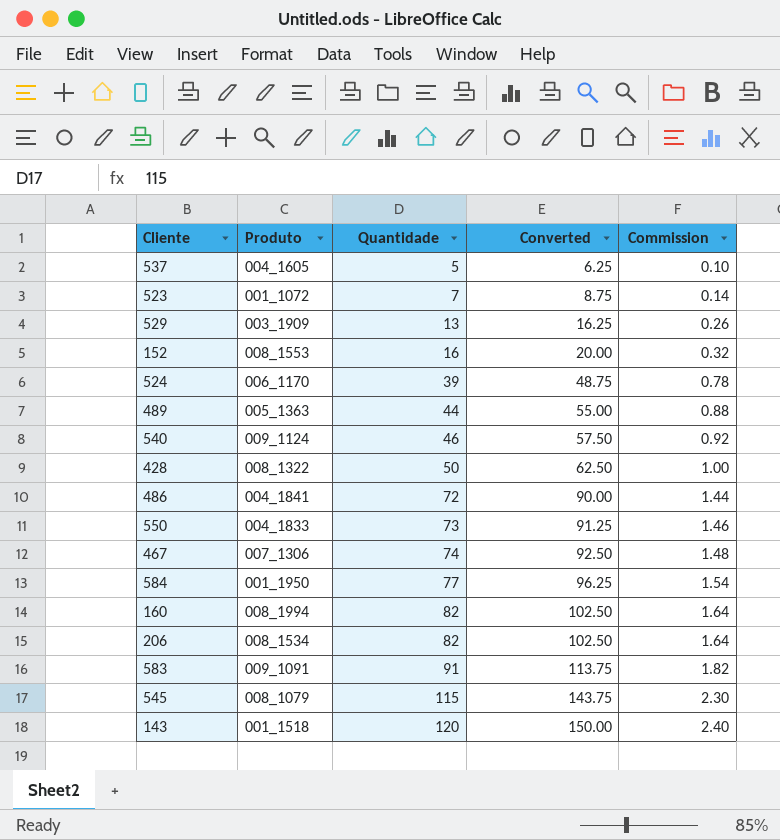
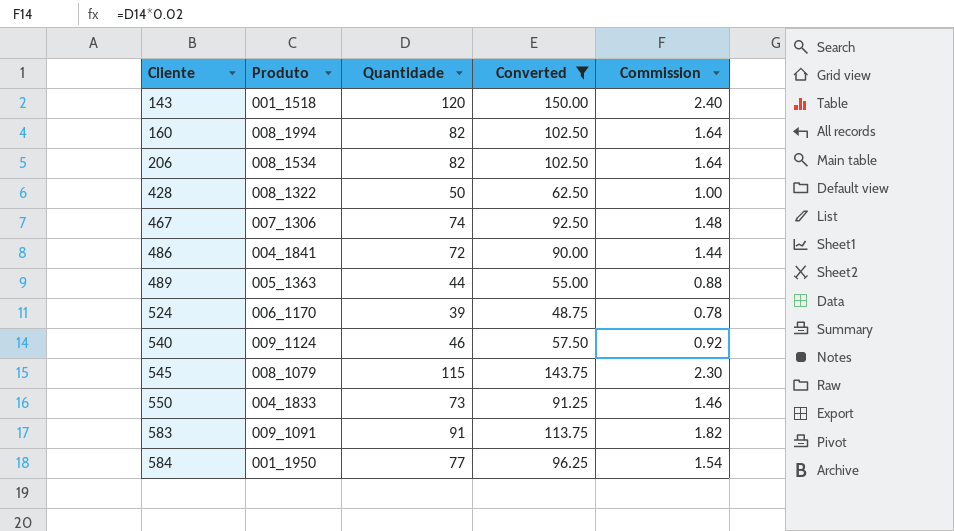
filter: none -> Converted >= 48.75
row order: Quantidade ascending -> Cliente ascending

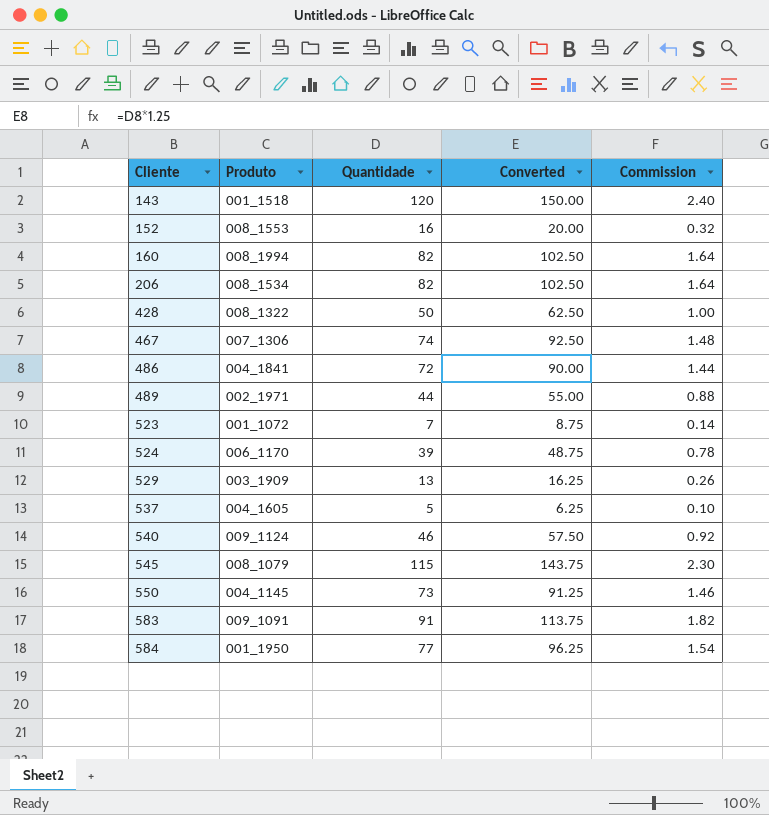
filter: Converted >= 48.75 -> none
489 | Produto: 005_1363 -> 002_1971
550 | Produto: 004_1833 -> 004_1145

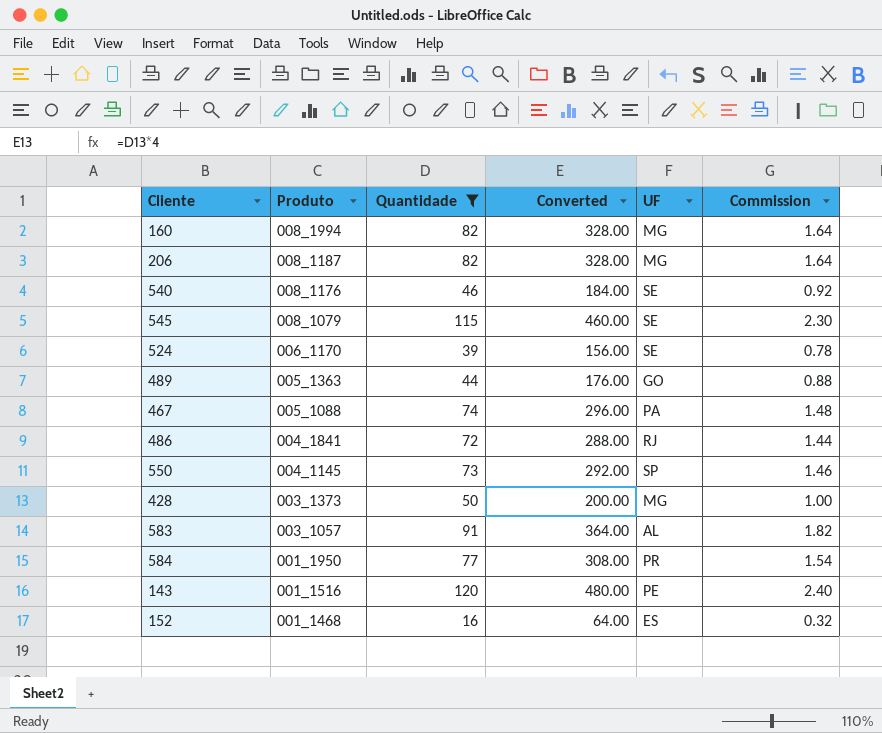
filter: none -> Quantidade >= 16
row order: Cliente ascending -> Produto descending
column Converted | formula: [Quantidade] * 1.25 -> [Quantidade] * 4
column UF | position: none -> 5
206 | Produto: 008_1534 -> 008_1187
540 | Produto: 009_1124 -> 008_1176
489 | Produto: 002_1971 -> 005_1363
467 | Produto: 007_1306 -> 005_1088
428 | Produto: 008_1322 -> 003_1373
583 | Produto: 009_1091 -> 003_1057
143 | Produto: 001_1518 -> 001_1516
152 | Produto: 008_1553 -> 001_1468

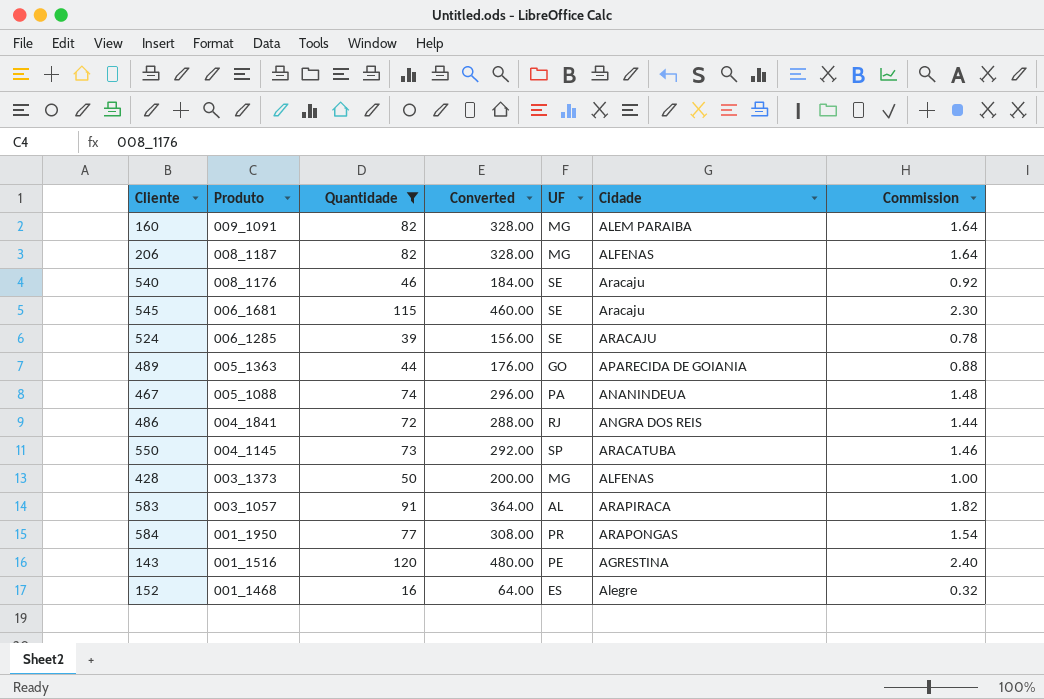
column Cidade | position: none -> 6
160 | Produto: 008_1994 -> 009_1091
545 | Produto: 008_1079 -> 006_1681
524 | Produto: 006_1170 -> 006_1285

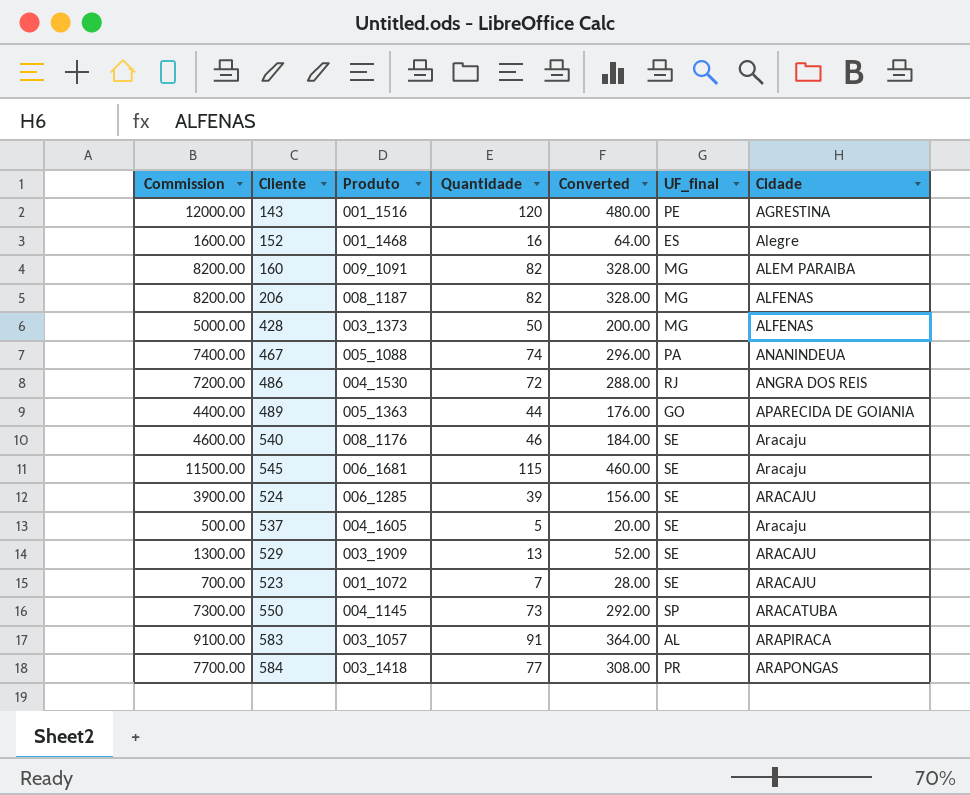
filter: Quantidade >= 16 -> none
row order: Produto descending -> Cidade ascending
column Commission | formula: [Quantidade] * 0.02 -> [Quantidade] * 100
column Commission | position: 7 -> 1
column name: UF -> UF_final
486 | Produto: 004_1841 -> 004_1530
584 | Produto: 001_1950 -> 003_1418

